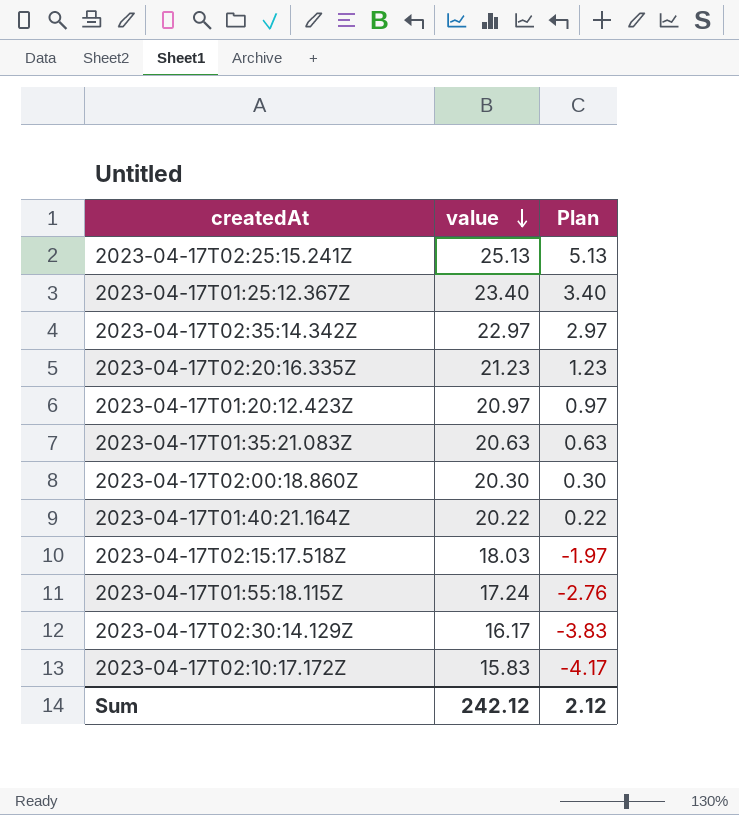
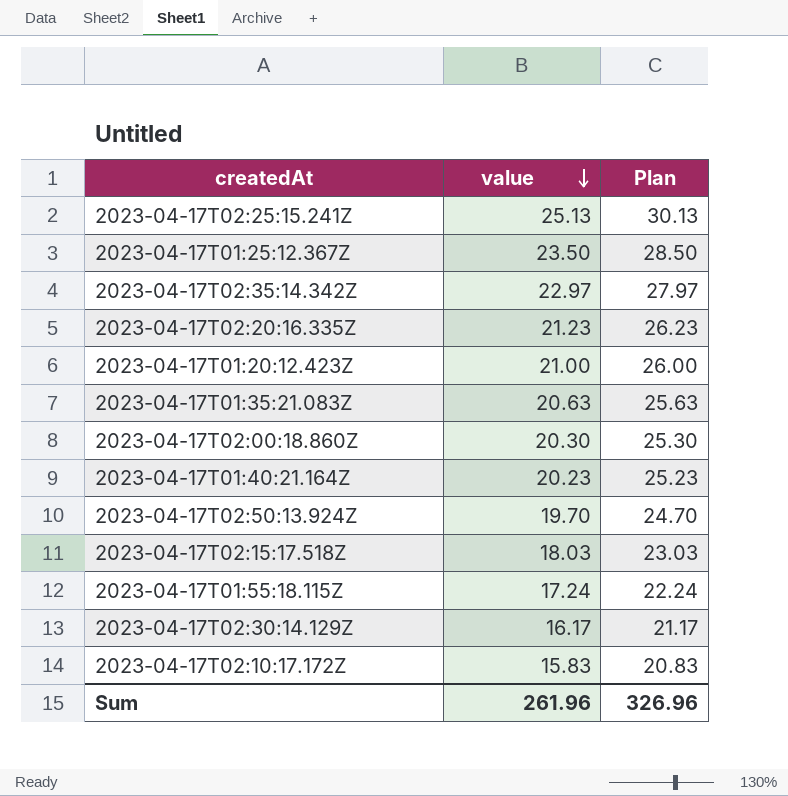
column Plan | formula: [value] - 20 -> [value] + 5
2023-04-17T01:25:12.367Z | value: 23.40 -> 23.50
2023-04-17T01:20:12.423Z | value: 20.97 -> 21.00
2023-04-17T01:40:21.164Z | value: 20.22 -> 20.23
row 2023-04-17T02:50:13.924Z: none -> 19.70 | 24.70
Sum | value: 242.12 -> 261.96
Sum | Plan: 2.12 -> 326.96

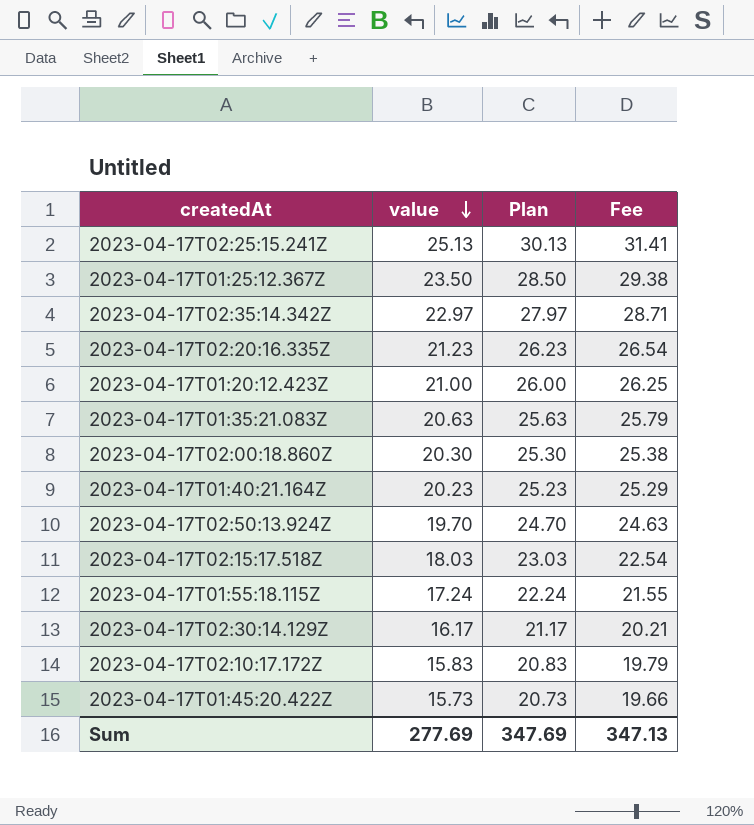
column Fee | formula: none -> [value] * 1.25
row 2023-04-17T01:45:20.422Z: none -> 15.73 | 20.73 | 19.66
Sum | value: 261.96 -> 277.69
Sum | Plan: 326.96 -> 347.69

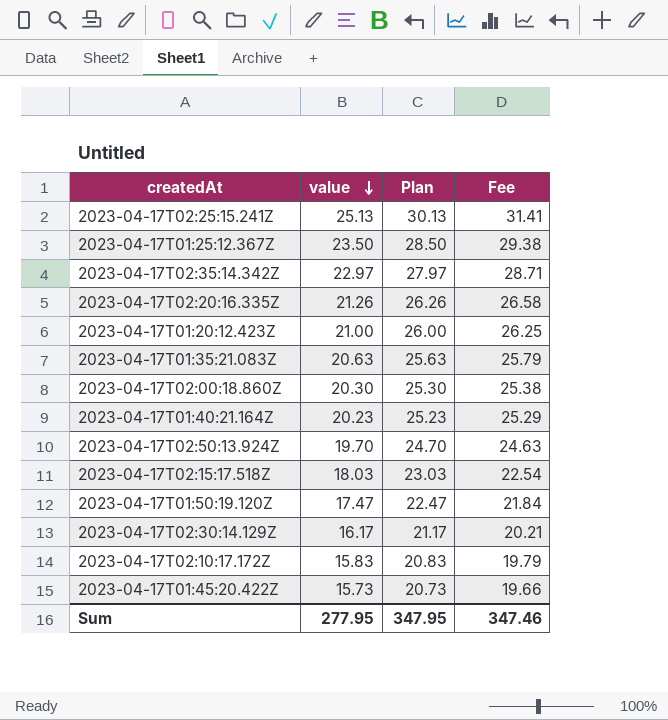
row 2023-04-17T01:55:18.115Z: 17.24 | 22.24 | 21.55 -> none
2023-04-17T02:20:16.335Z | value: 21.23 -> 21.26
2023-04-17T02:20:16.335Z | Plan: 26.23 -> 26.26
2023-04-17T02:20:16.335Z | Fee: 26.54 -> 26.58
row 2023-04-17T01:50:19.120Z: none -> 17.47 | 22.47 | 21.84
Sum | value: 277.69 -> 277.95
Sum | Plan: 347.69 -> 347.95
Sum | Fee: 347.13 -> 347.46

